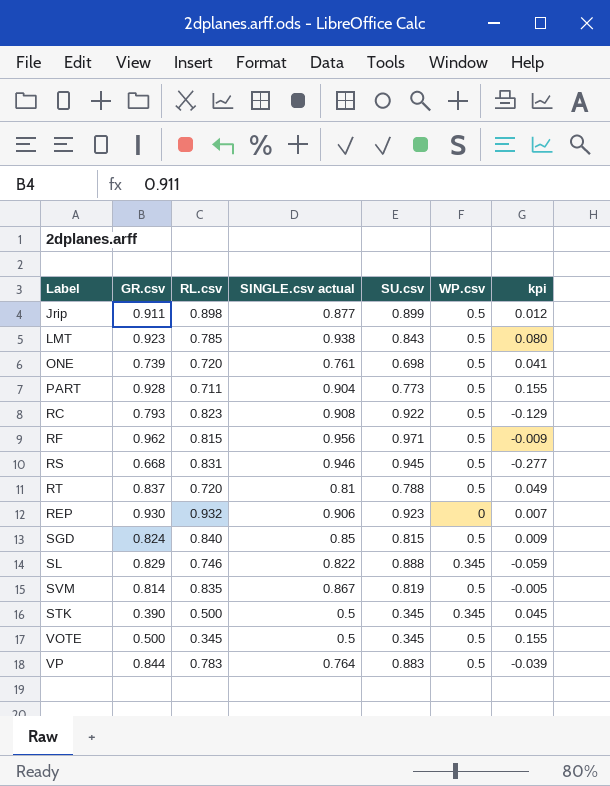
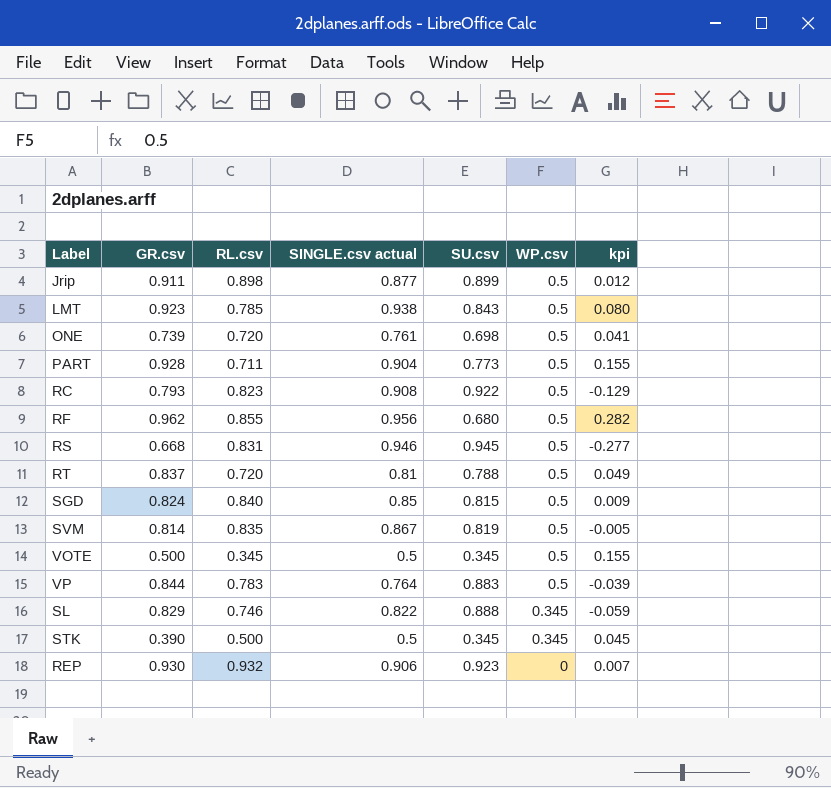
row order: none -> WP.csv descending
RF | RL.csv: 0.815 -> 0.855
RF | SU.csv: 0.971 -> 0.680
RF | kpi: -0.009 -> 0.282

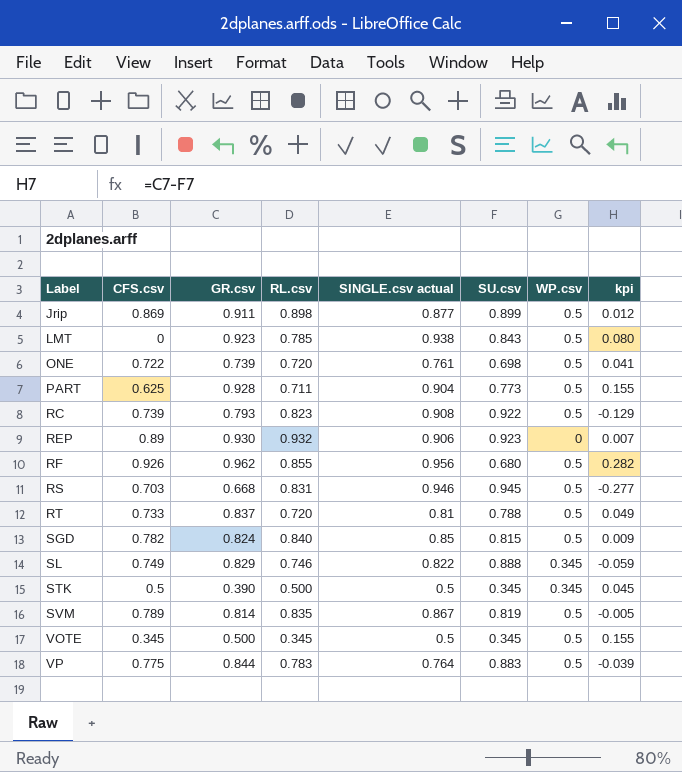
row order: WP.csv descending -> Label ascending
column CFS.csv | position: none -> 2

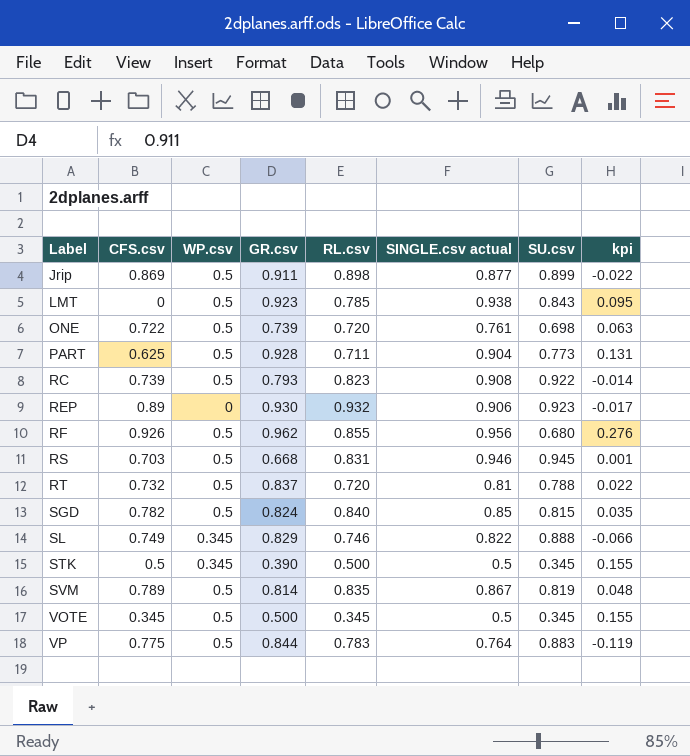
column WP.csv | position: 7 -> 3
column kpi | formula: [GR.csv] - [SU.csv] -> [SINGLE.csv actual] - [SU.csv]
RT | CFS.csv: 0.733 -> 0.732

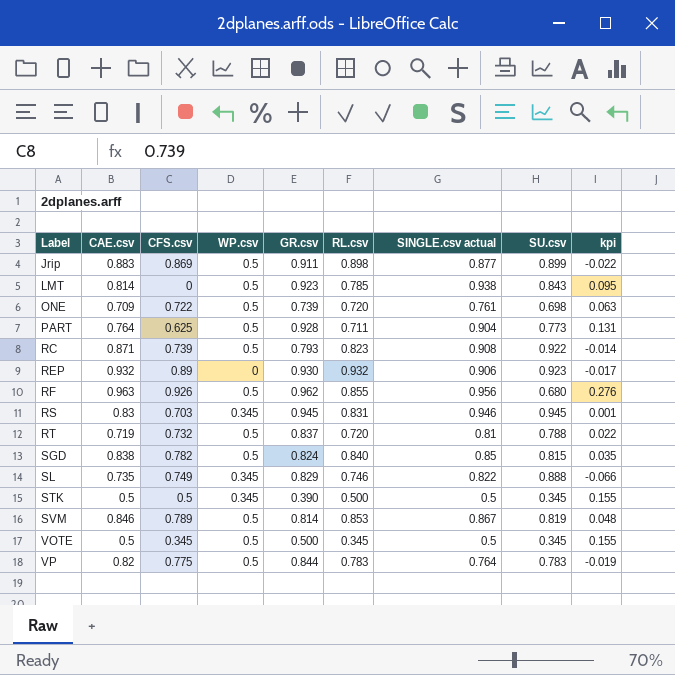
column CAE.csv | position: none -> 2
RS | WP.csv: 0.5 -> 0.345
RS | GR.csv: 0.668 -> 0.945
SVM | RL.csv: 0.835 -> 0.853
VP | SU.csv: 0.883 -> 0.783
VP | kpi: -0.119 -> -0.019

